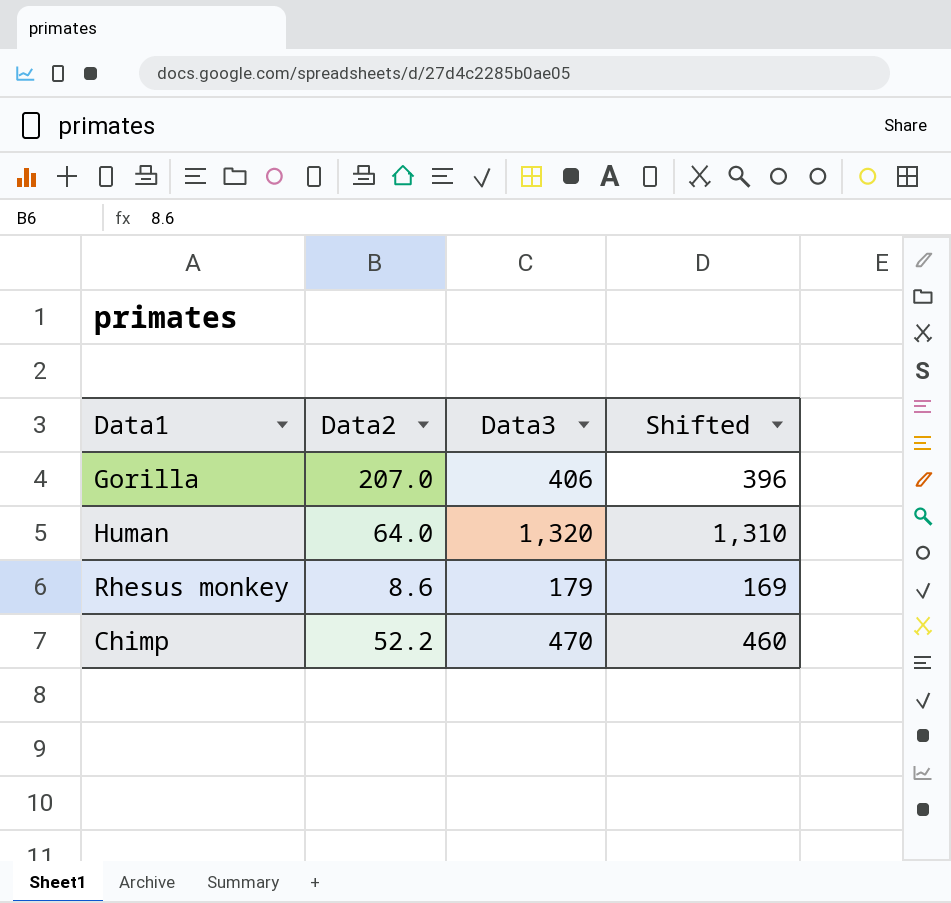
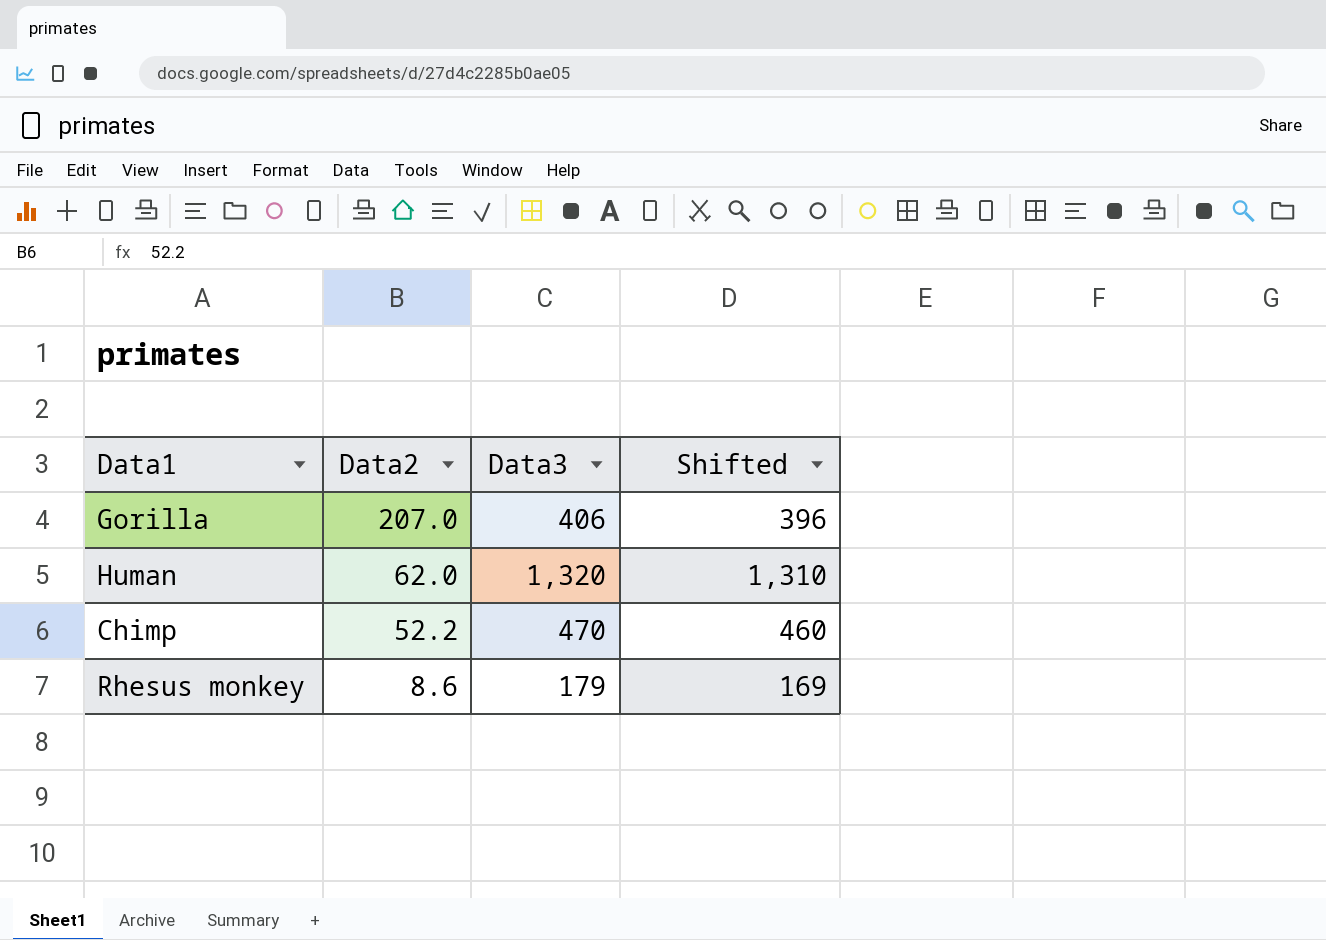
row order: none -> Data2 descending
Human | Data2: 64.0 -> 62.0

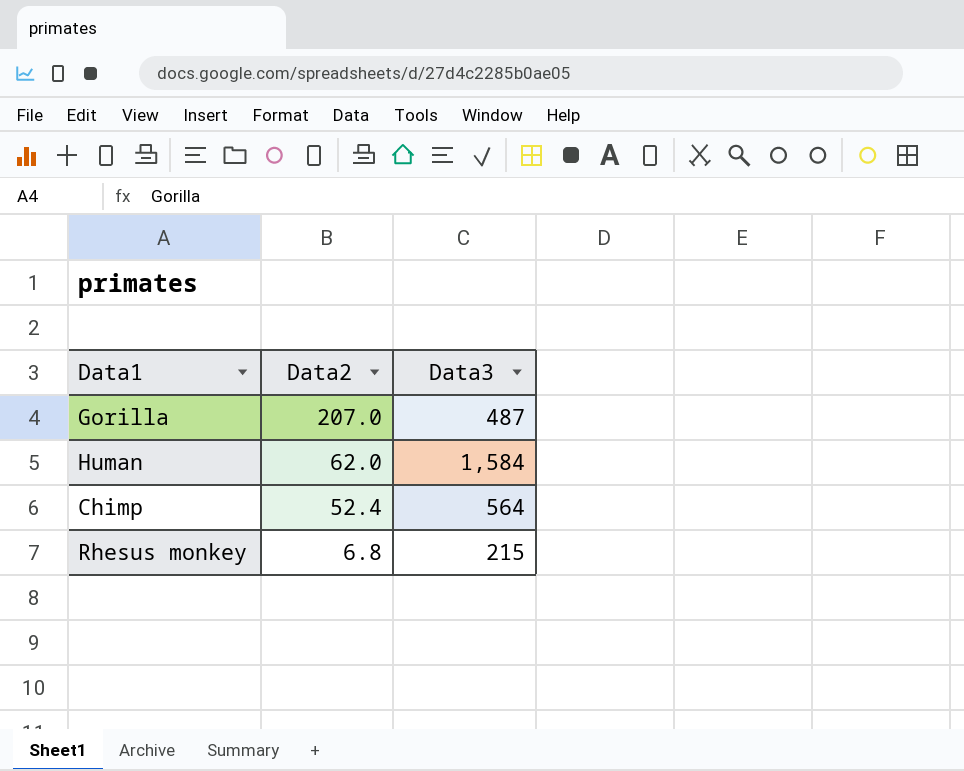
column Shifted | formula: [Data3] - 10 -> none
Gorilla | Data3: 406 -> 487
Human | Data3: 1,320 -> 1,584
Chimp | Data2: 52.2 -> 52.4
Chimp | Data3: 470 -> 564
Rhesus monkey | Data2: 8.6 -> 6.8
Rhesus monkey | Data3: 179 -> 215

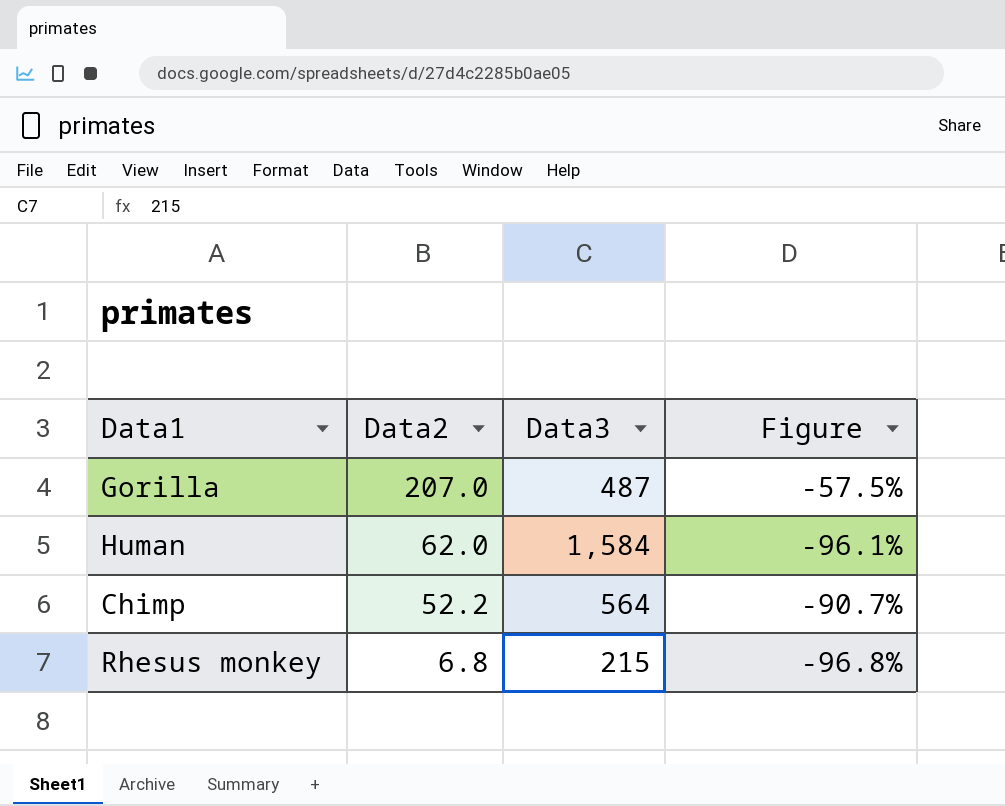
column Figure | formula: none -> ([Data2] - [Data3]) / [Data3]
Chimp | Data2: 52.4 -> 52.2

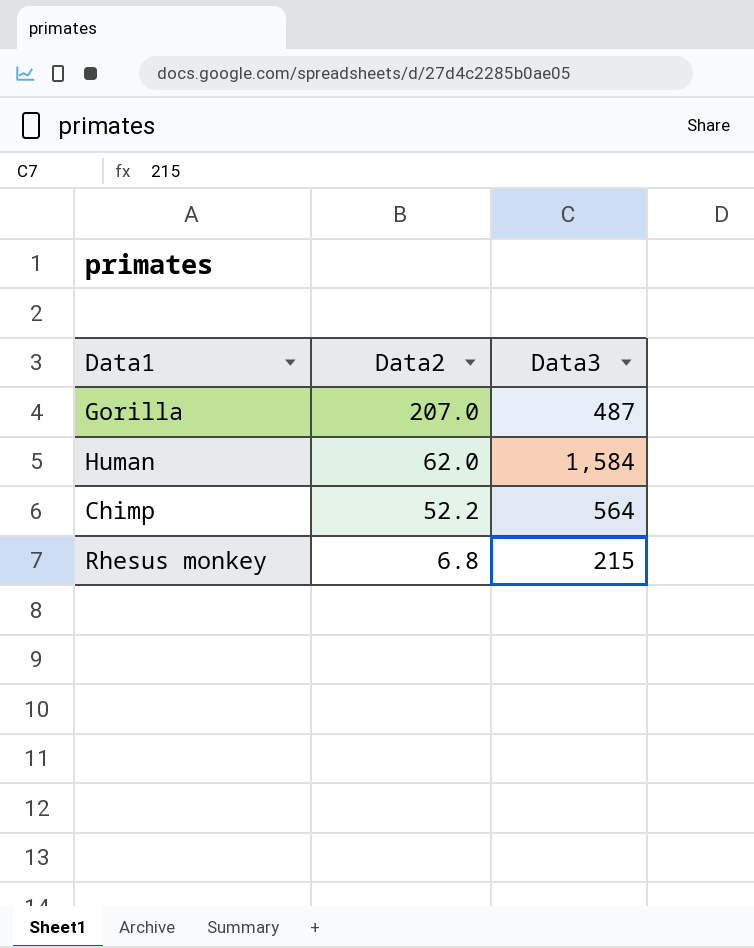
column Figure | formula: ([Data2] - [Data3]) / [Data3] -> none

